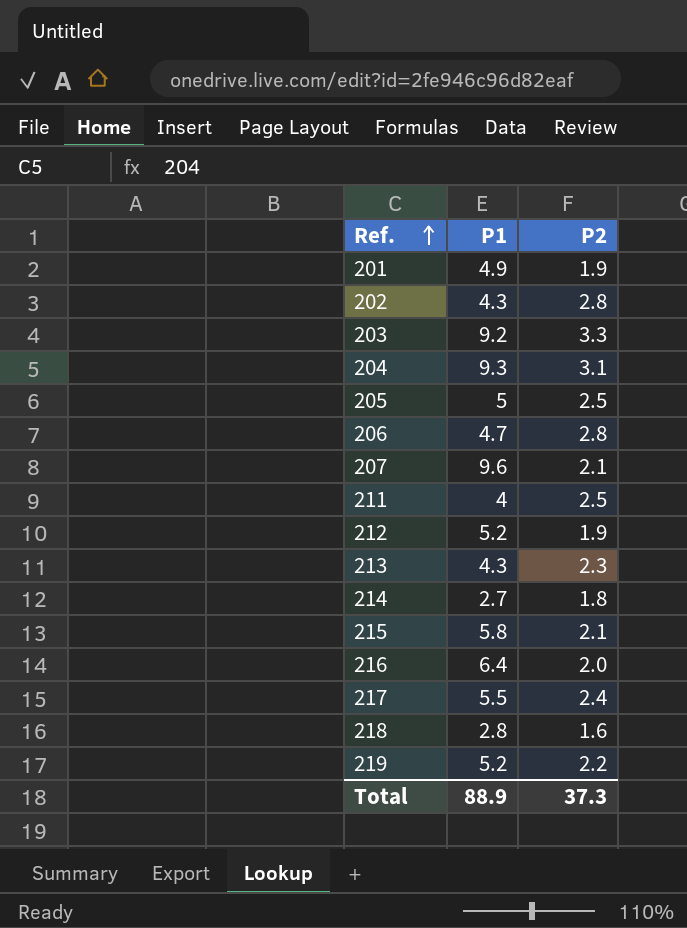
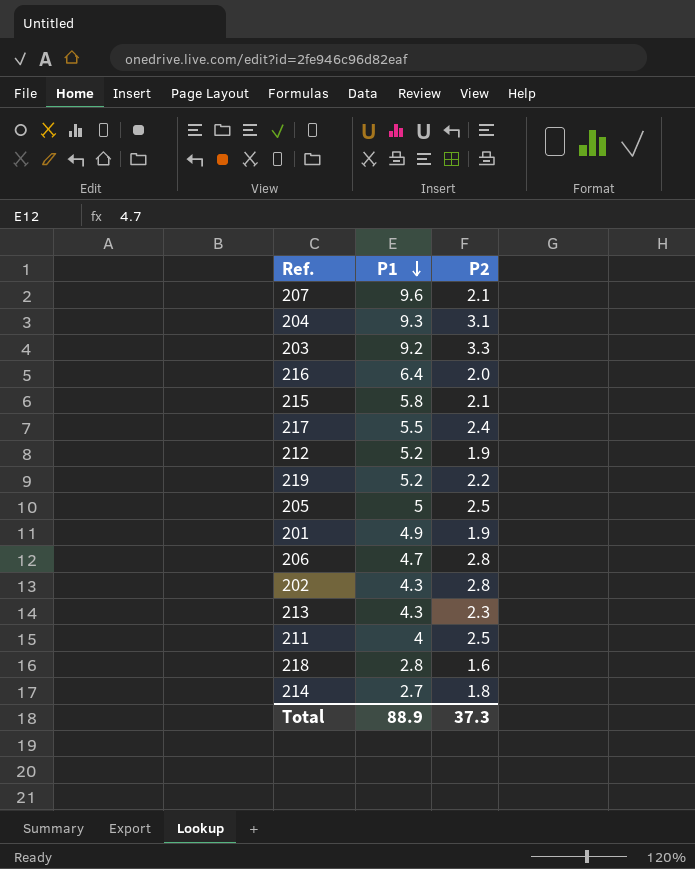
row order: Ref. ascending -> P1 descending

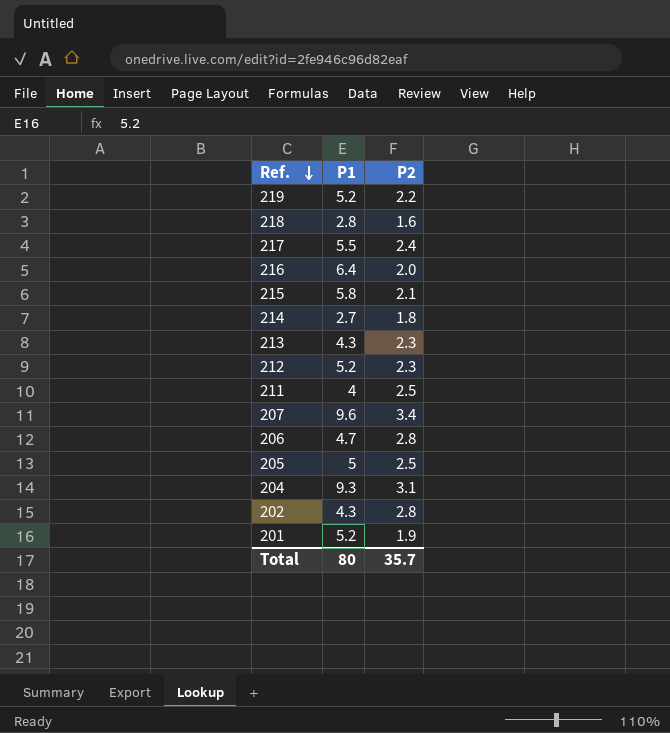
row order: P1 descending -> Ref. descending
row 203: 9.2 | 3.3 -> none
212 | P2: 1.9 -> 2.3
207 | P2: 2.1 -> 3.4
201 | P1: 4.9 -> 5.2
Total | P1: 88.9 -> 80
Total | P2: 37.3 -> 35.7

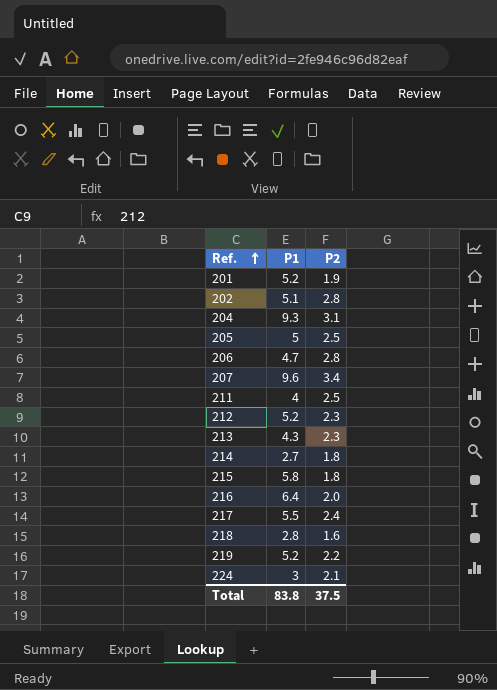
row order: Ref. descending -> Ref. ascending
202 | P1: 4.3 -> 5.1
215 | P2: 2.1 -> 1.8
row 224: none -> 3 | 2.1
Total | P1: 80 -> 83.8
Total | P2: 35.7 -> 37.5

